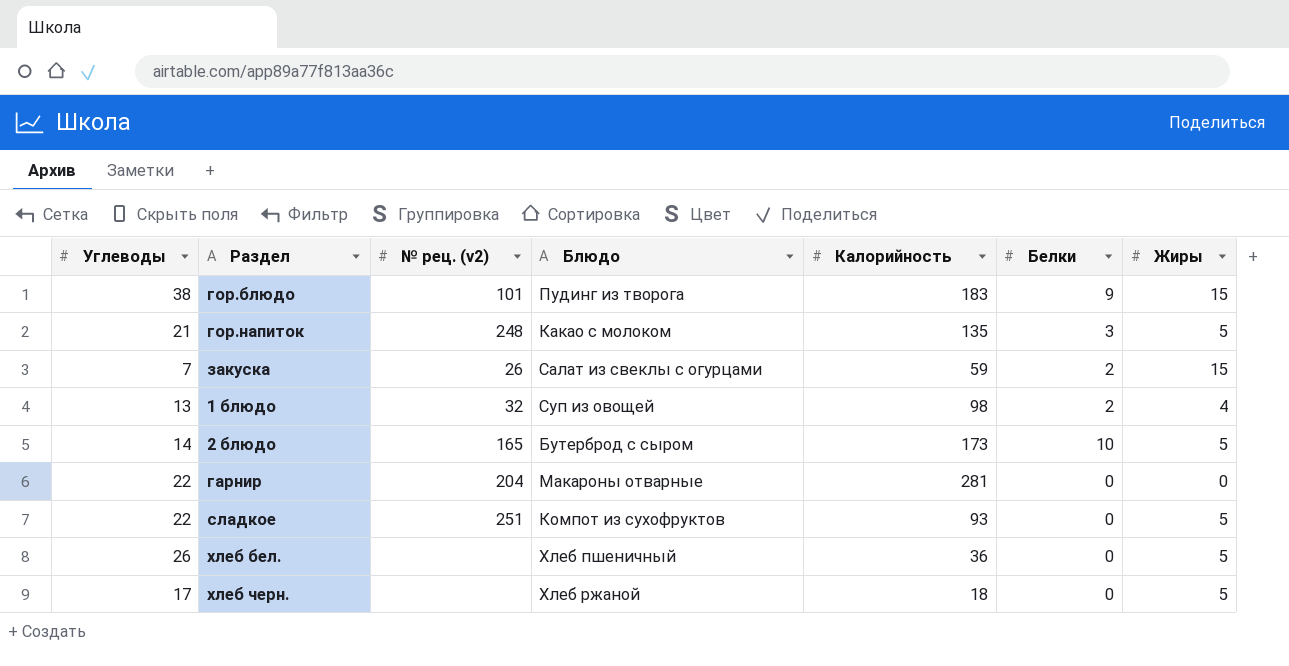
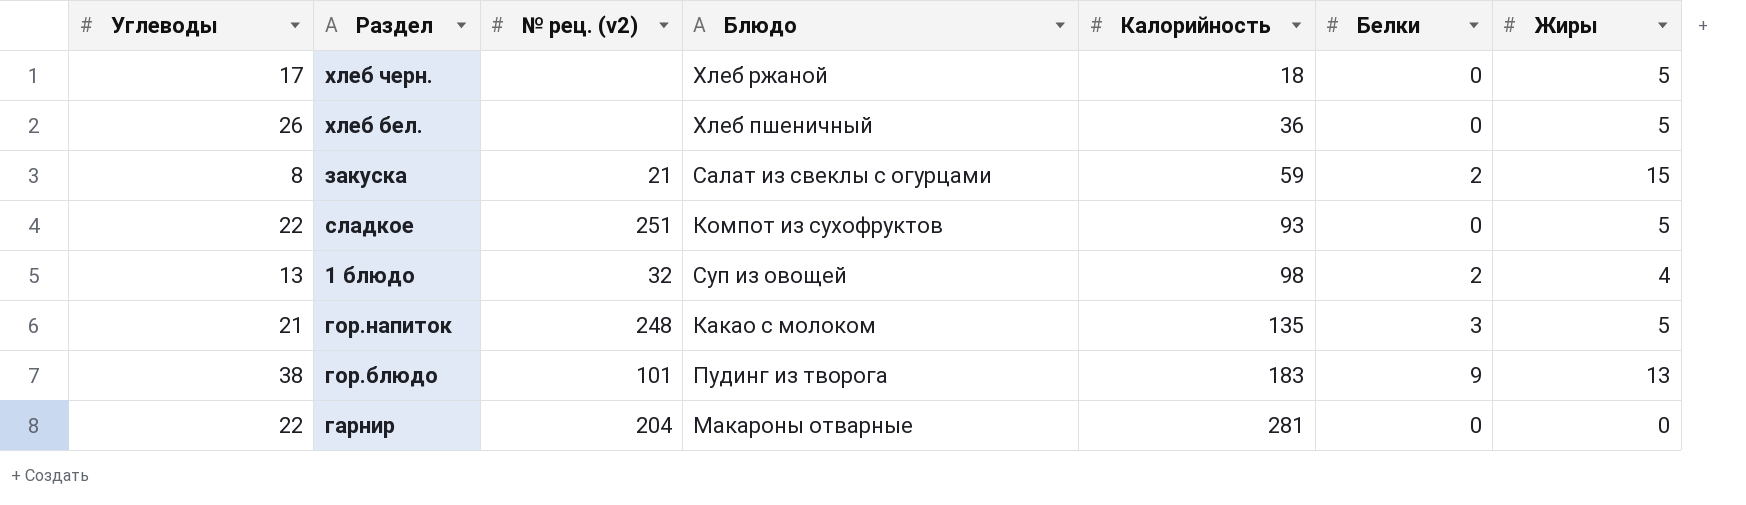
row order: none -> Калорийность ascending
row 2 блюдо: 14 | 165 | Бутерброд с сыром | 173 | 10 | 5 -> none
закуска | Углеводы: 7 -> 8
закуска | № рец. (v2): 26 -> 21
гор.блюдо | Жиры: 15 -> 13

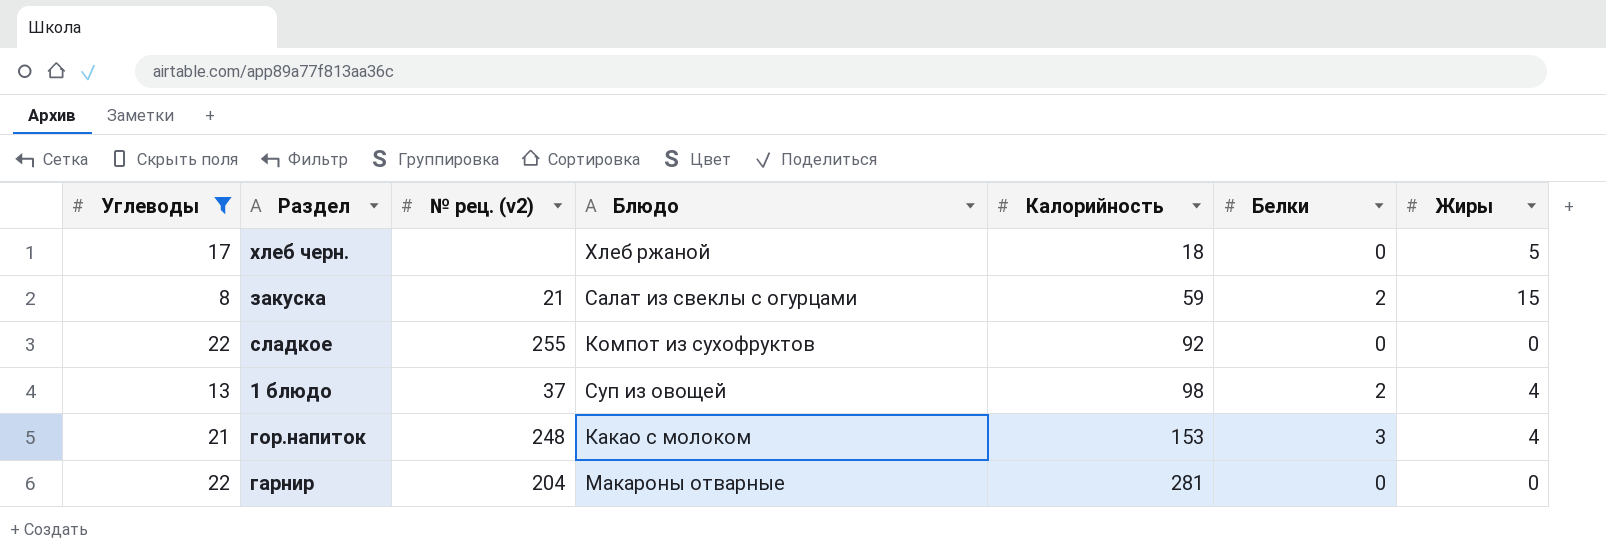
filter: none -> Углеводы <= 22
сладкое | № рец. (v2): 251 -> 255
сладкое | Калорийность: 93 -> 92
сладкое | Жиры: 5 -> 0
1 блюдо | № рец. (v2): 32 -> 37
гор.напиток | Калорийность: 135 -> 153
гор.напиток | Жиры: 5 -> 4

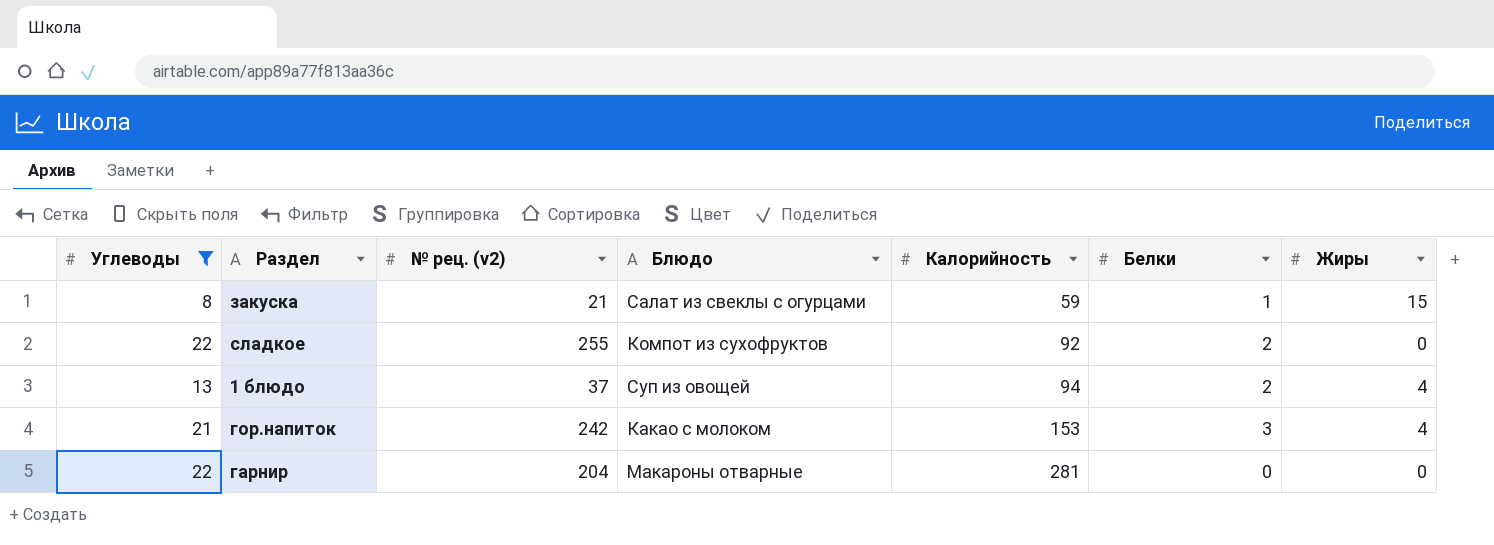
row хлеб черн.: 17 | none | Хлеб ржаной | 18 | 0 | 5 -> none
закуска | Белки: 2 -> 1
сладкое | Белки: 0 -> 2
1 блюдо | Калорийность: 98 -> 94
гор.напиток | № рец. (v2): 248 -> 242

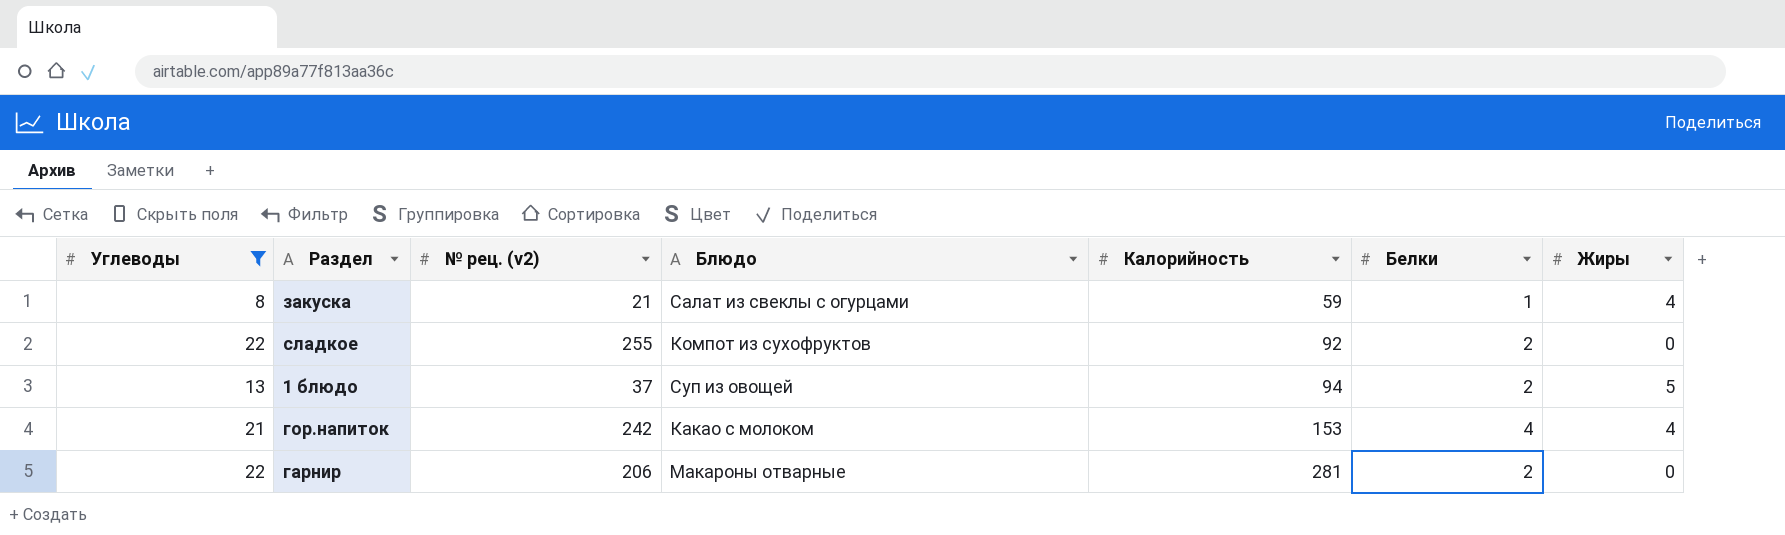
закуска | Жиры: 15 -> 4
1 блюдо | Жиры: 4 -> 5
гор.напиток | Белки: 3 -> 4
гарнир | № рец. (v2): 204 -> 206
гарнир | Белки: 0 -> 2

